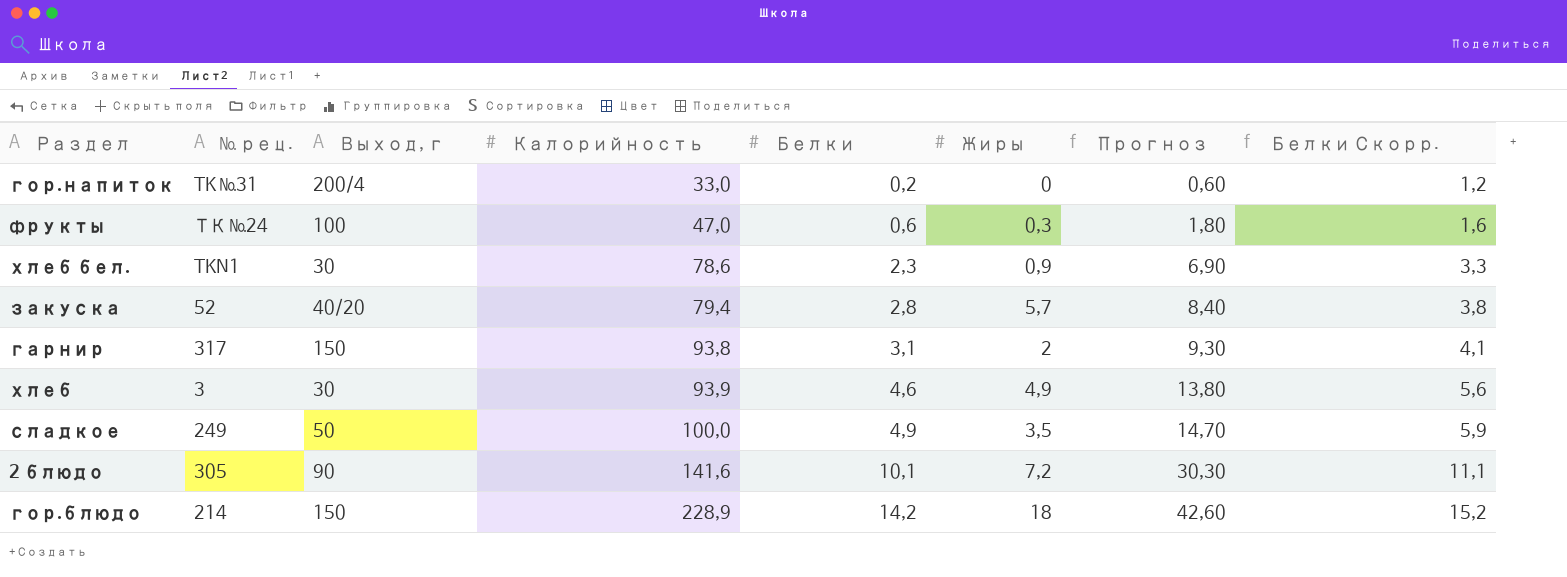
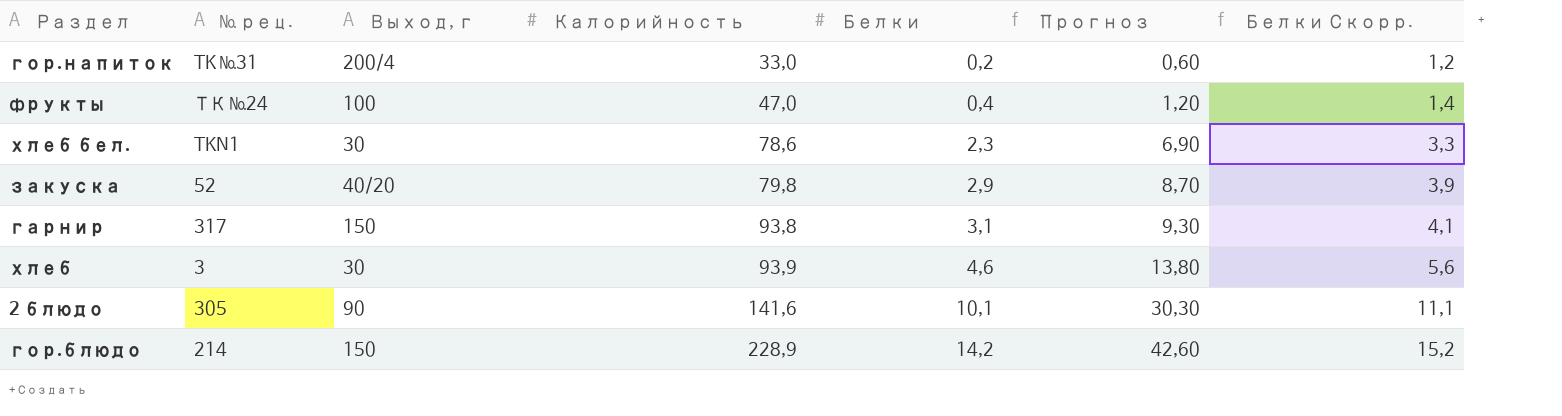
column Жиры | position: 6 -> none
row сладкое: 249 | 50 | 100,0 | 4,9 | 3,5 | 14,70 | 5,9 -> none
фрукты | Белки: 0,6 -> 0,4
фрукты | Прогноз: 1,80 -> 1,20
фрукты | Белки Скорр.: 1,6 -> 1,4
закуска | Калорийность: 79,4 -> 79,8
закуска | Белки: 2,8 -> 2,9
закуска | Прогноз: 8,40 -> 8,70
закуска | Белки Скорр.: 3,8 -> 3,9

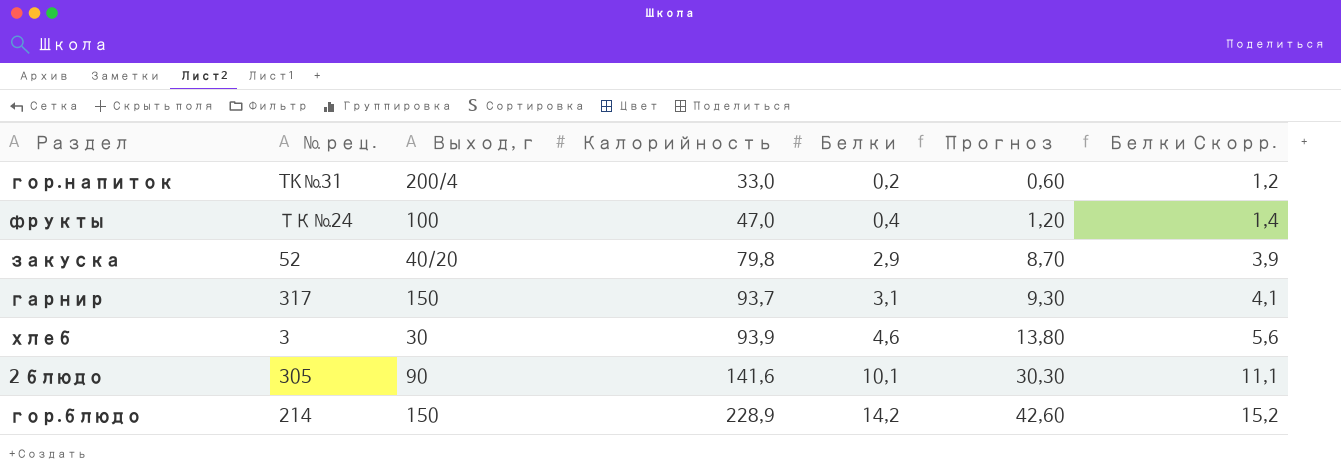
row хлеб бел.: TKN1 | 30 | 78,6 | 2,3 | 6,90 | 3,3 -> none
гарнир | Калорийность: 93,8 -> 93,7

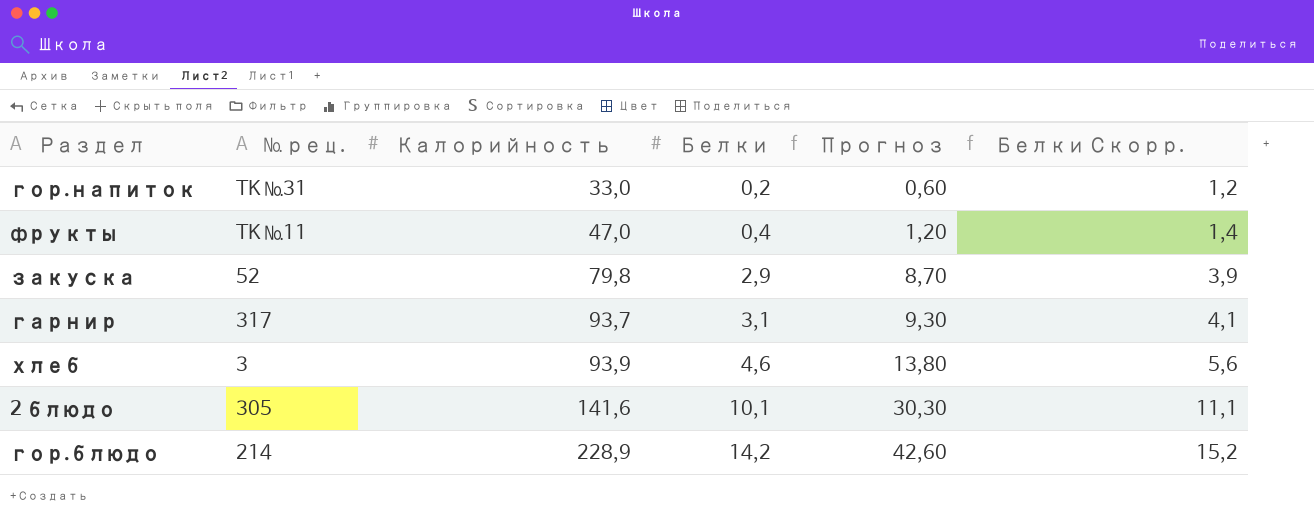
column Выход, г | position: 3 -> none
фрукты | № рец.: ТК №24 -> TK №11

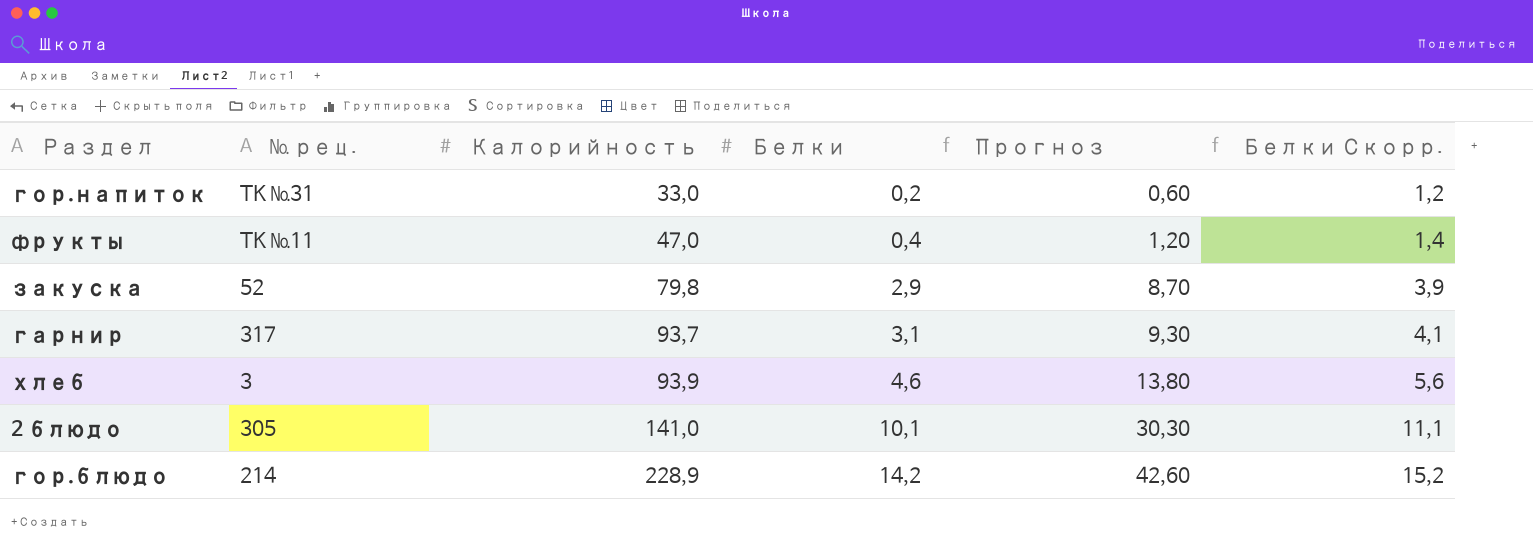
2 блюдо | Калорийность: 141,6 -> 141,0

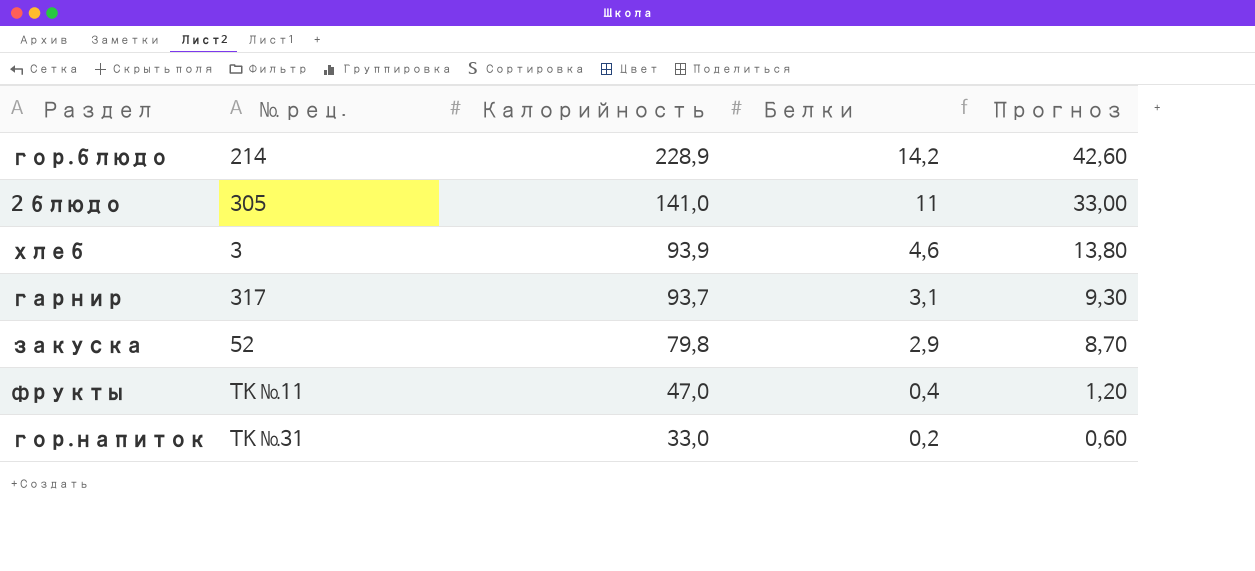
row order: Калорийность ascending -> Калорийность descending
column Белки Скорр. | formula: [Белки] + 1 -> none
2 блюдо | Белки: 10,1 -> 11
2 блюдо | Прогноз: 30,30 -> 33,00

